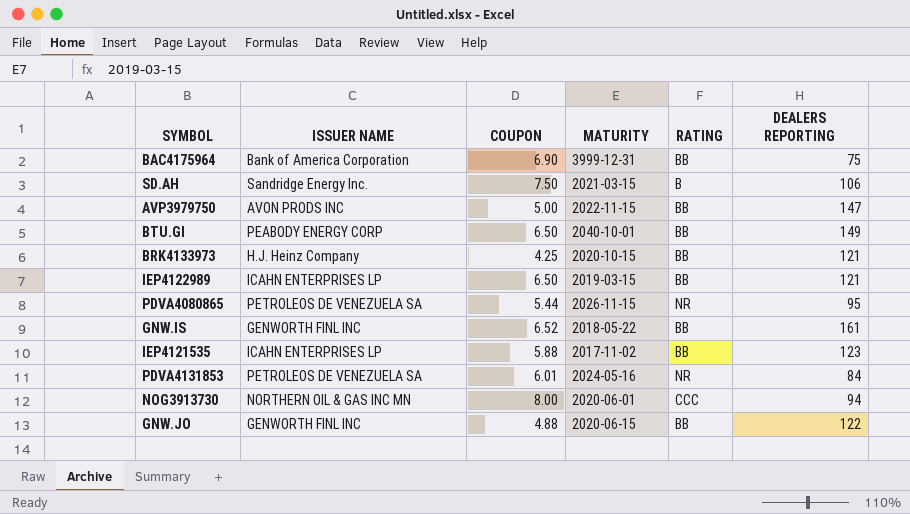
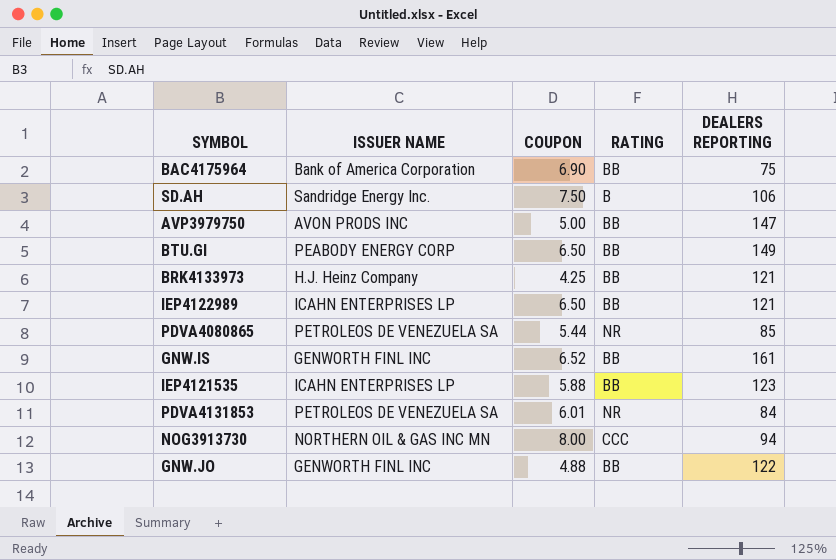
column MATURITY | position: 4 -> none
PDVA4080865 | DEALERS REPORTING: 95 -> 85

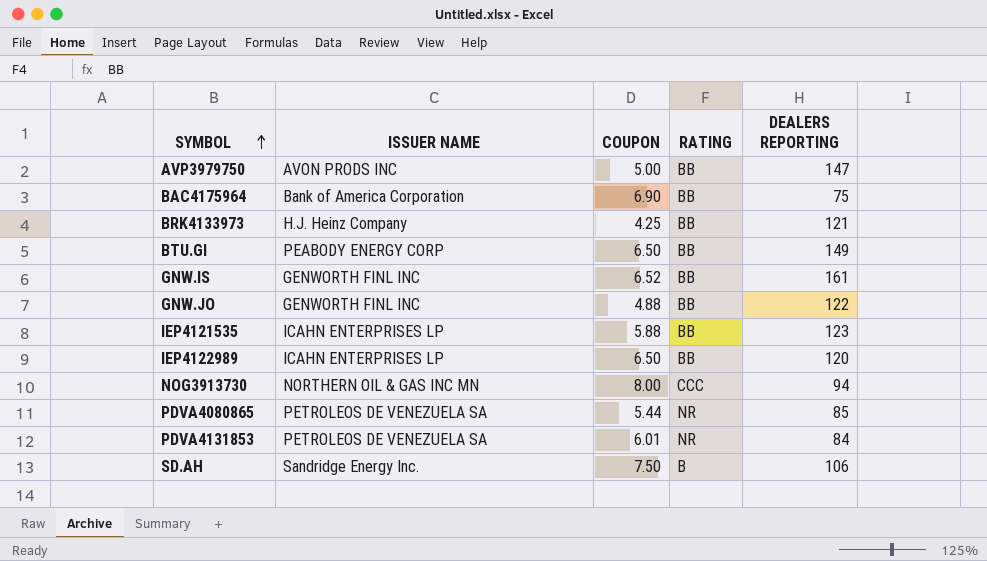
row order: none -> SYMBOL ascending
IEP4122989 | DEALERS REPORTING: 121 -> 120

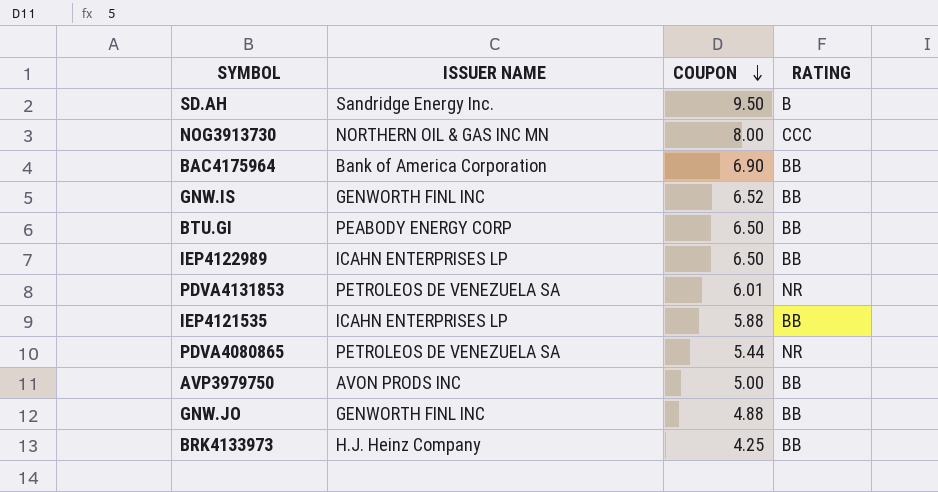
row order: SYMBOL ascending -> COUPON descending
column DEALERS REPORTING | position: 5 -> none
SD.AH | COUPON: 7.50 -> 9.50

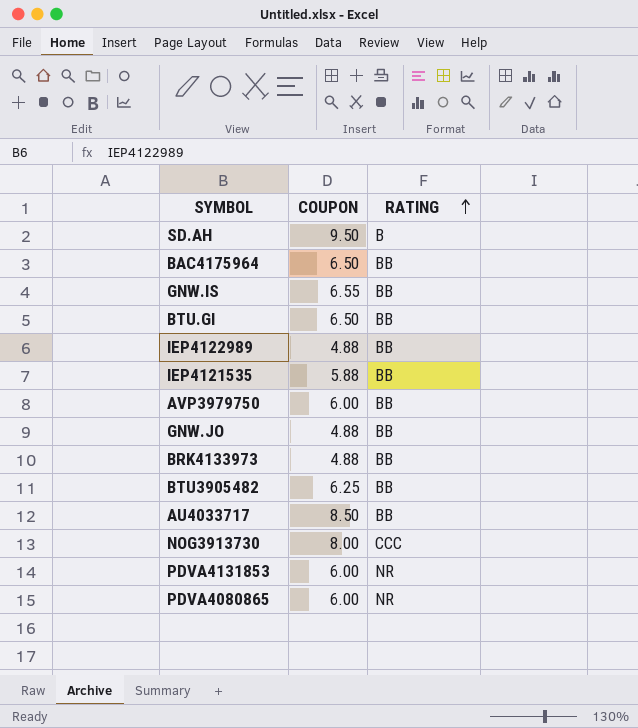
row order: COUPON descending -> RATING ascending
column ISSUER NAME | position: 2 -> none
BAC4175964 | COUPON: 6.90 -> 6.50
GNW.IS | COUPON: 6.52 -> 6.55
IEP4122989 | COUPON: 6.50 -> 4.88
AVP3979750 | COUPON: 5.00 -> 6.00
BRK4133973 | COUPON: 4.25 -> 4.88
row BTU3905482: none -> 6.25 | BB
row AU4033717: none -> 8.50 | BB
PDVA4131853 | COUPON: 6.01 -> 6.00
PDVA4080865 | COUPON: 5.44 -> 6.00

